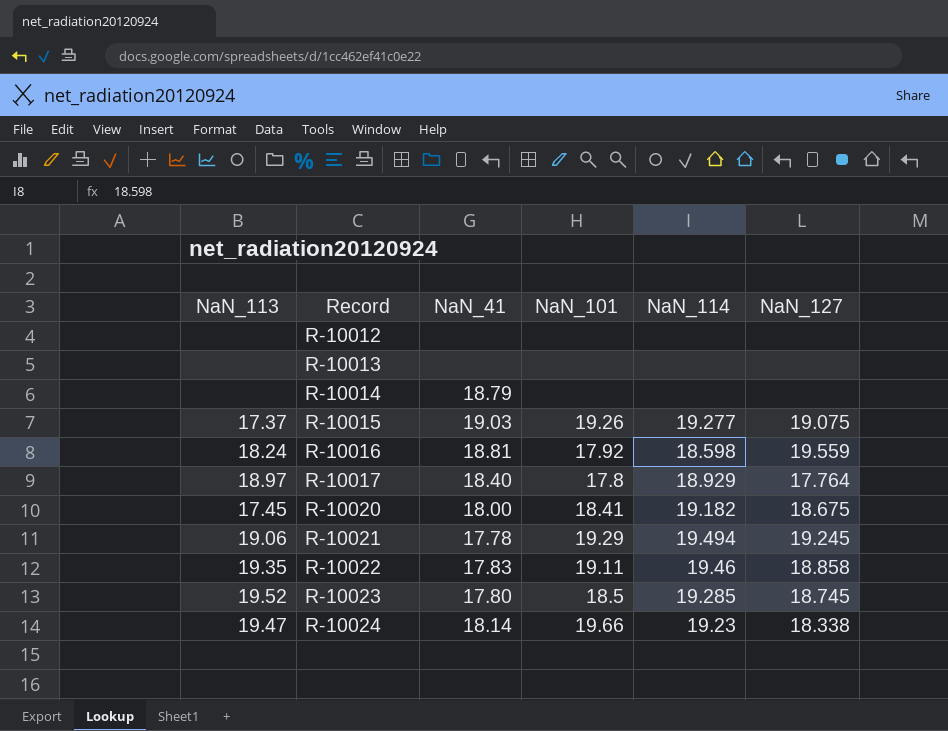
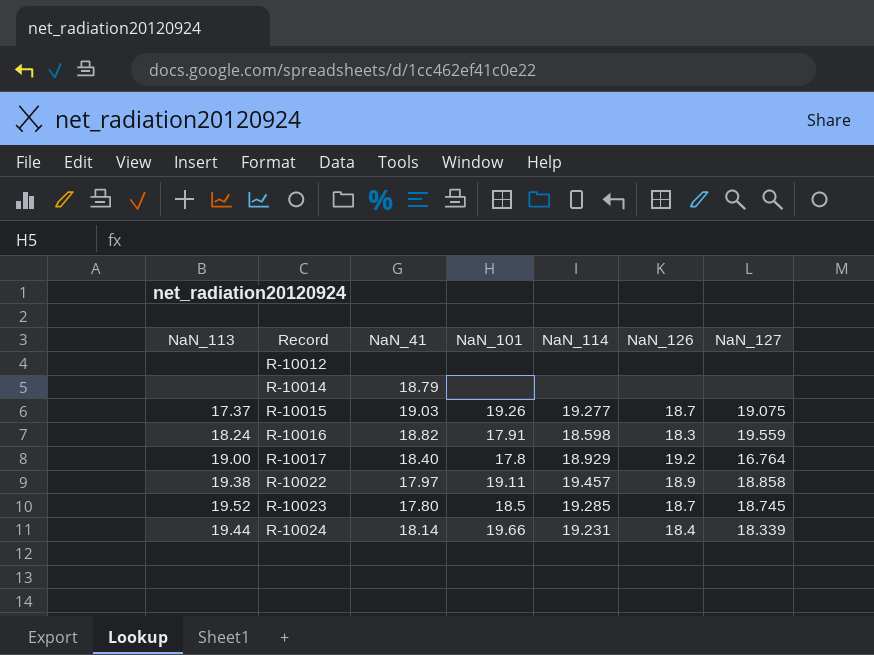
column NaN_126 | position: none -> 6
row R-10013: none | none | none | none | none -> none
row R-10020: 17.45 | 18.00 | 18.41 | 19.182 | 18.675 -> none
row R-10021: 19.06 | 17.78 | 19.29 | 19.494 | 19.245 -> none
R-10016 | NaN_41: 18.81 -> 18.82
R-10016 | NaN_101: 17.92 -> 17.91
R-10017 | NaN_113: 18.97 -> 19.00
R-10017 | NaN_127: 17.764 -> 16.764
R-10022 | NaN_113: 19.35 -> 19.38
R-10022 | NaN_41: 17.83 -> 17.97
R-10022 | NaN_114: 19.46 -> 19.457
R-10024 | NaN_113: 19.47 -> 19.44
R-10024 | NaN_114: 19.23 -> 19.231
R-10024 | NaN_127: 18.338 -> 18.339

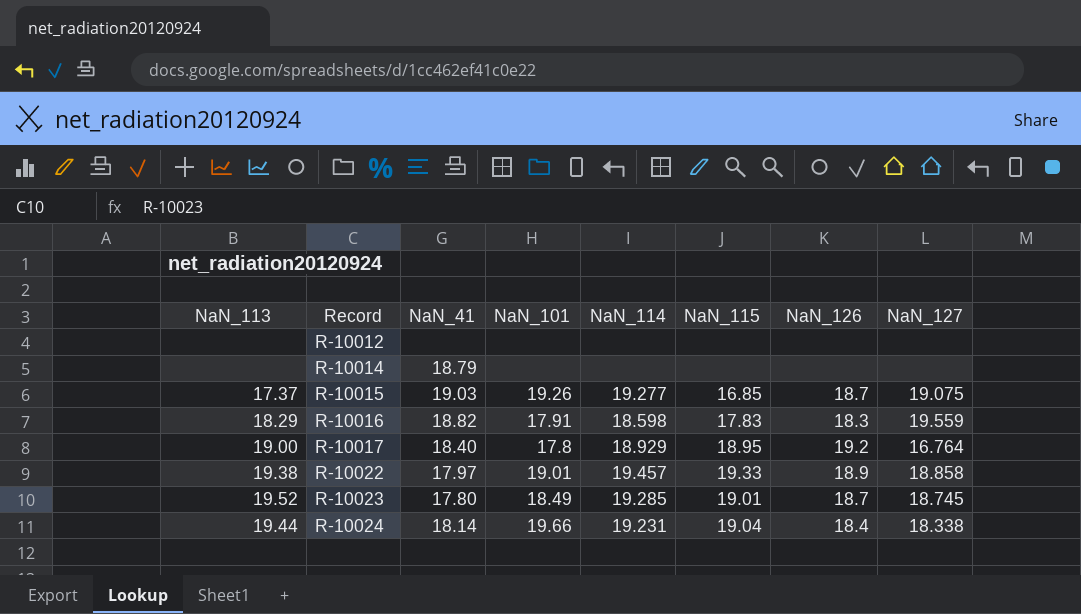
column NaN_115 | position: none -> 6
R-10016 | NaN_113: 18.24 -> 18.29
R-10022 | NaN_101: 19.11 -> 19.01
R-10023 | NaN_101: 18.5 -> 18.49
R-10024 | NaN_127: 18.339 -> 18.338

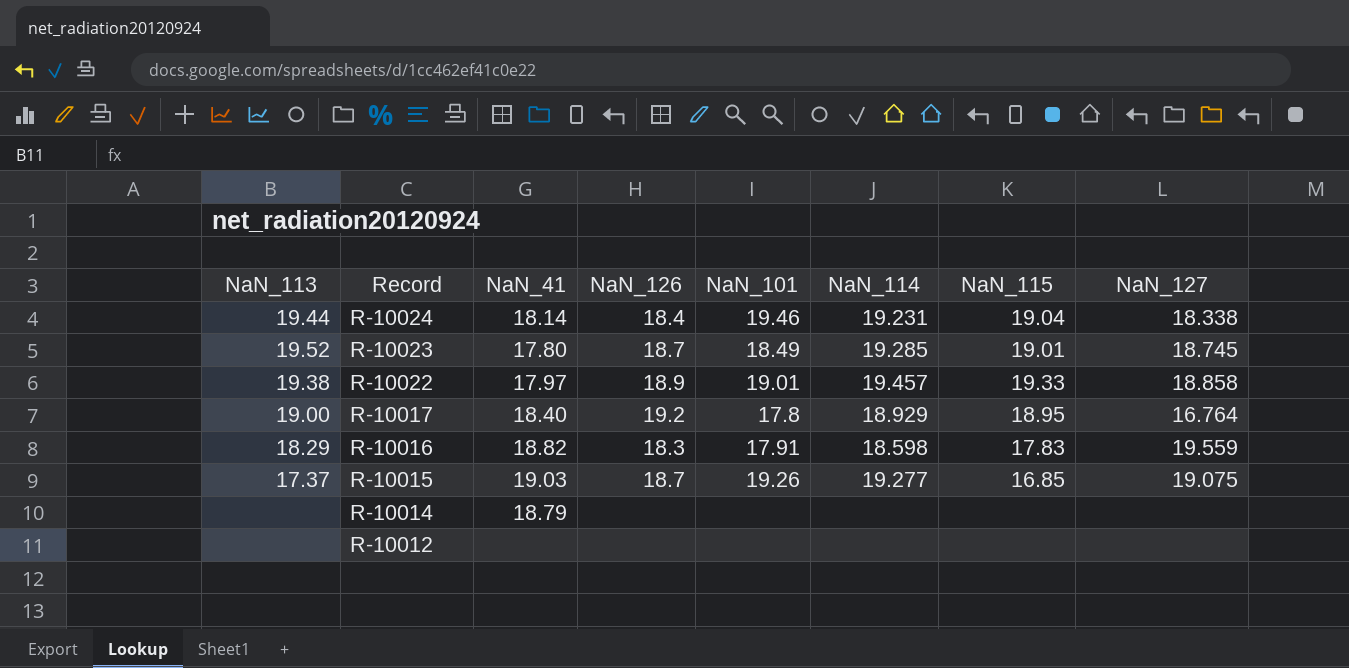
row order: Record ascending -> Record descending
column NaN_126 | position: 7 -> 4
R-10024 | NaN_101: 19.66 -> 19.46

